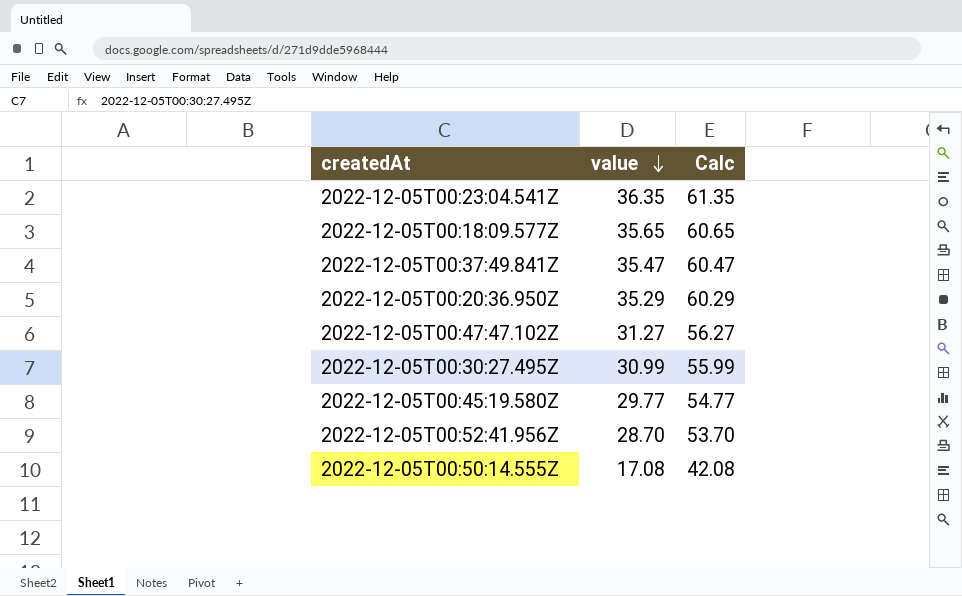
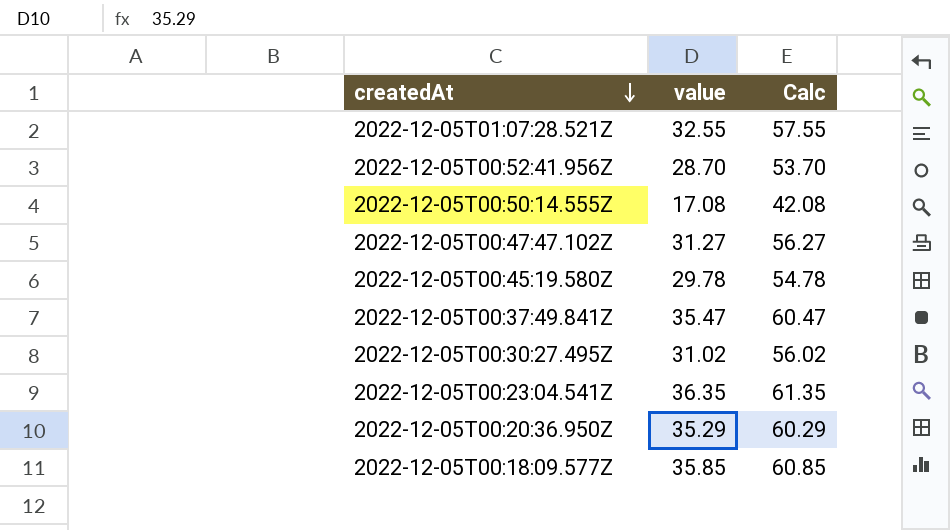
row order: value descending -> createdAt descending
row 2022-12-05T01:07:28.521Z: none -> 32.55 | 57.55
2022-12-05T00:45:19.580Z | value: 29.77 -> 29.78
2022-12-05T00:45:19.580Z | Calc: 54.77 -> 54.78
2022-12-05T00:30:27.495Z | value: 30.99 -> 31.02
2022-12-05T00:30:27.495Z | Calc: 55.99 -> 56.02
2022-12-05T00:18:09.577Z | value: 35.65 -> 35.85
2022-12-05T00:18:09.577Z | Calc: 60.65 -> 60.85

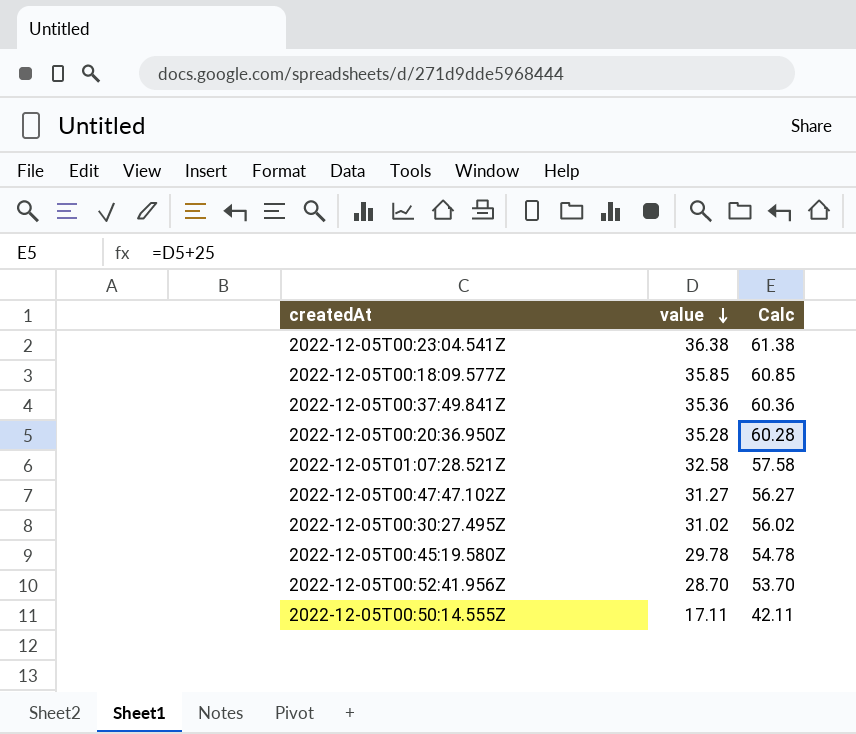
row order: createdAt descending -> value descending
2022-12-05T00:23:04.541Z | value: 36.35 -> 36.38
2022-12-05T00:23:04.541Z | Calc: 61.35 -> 61.38
2022-12-05T00:37:49.841Z | value: 35.47 -> 35.36
2022-12-05T00:37:49.841Z | Calc: 60.47 -> 60.36
2022-12-05T00:20:36.950Z | value: 35.29 -> 35.28
2022-12-05T00:20:36.950Z | Calc: 60.29 -> 60.28
2022-12-05T01:07:28.521Z | value: 32.55 -> 32.58
2022-12-05T01:07:28.521Z | Calc: 57.55 -> 57.58
2022-12-05T00:50:14.555Z | value: 17.08 -> 17.11
2022-12-05T00:50:14.555Z | Calc: 42.08 -> 42.11

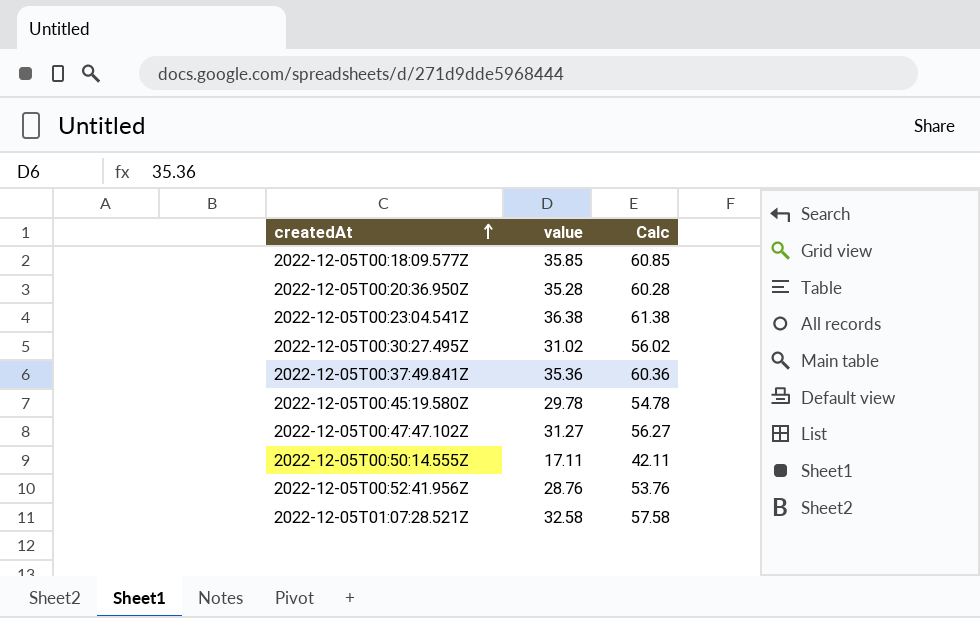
row order: value descending -> createdAt ascending
2022-12-05T00:52:41.956Z | value: 28.70 -> 28.76
2022-12-05T00:52:41.956Z | Calc: 53.70 -> 53.76

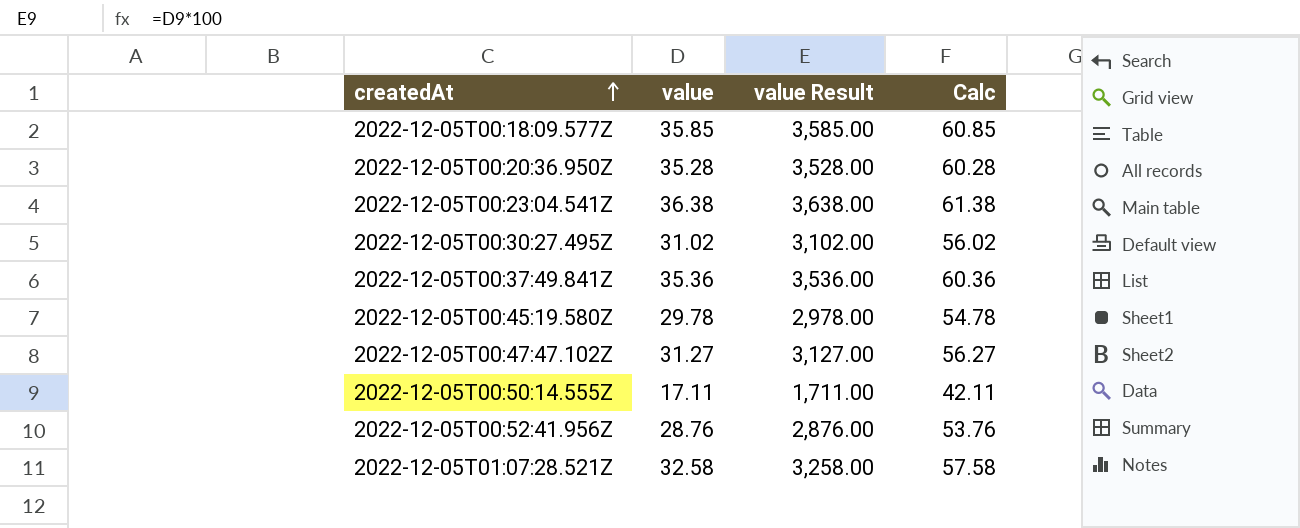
column value Result | formula: none -> [value] * 100

